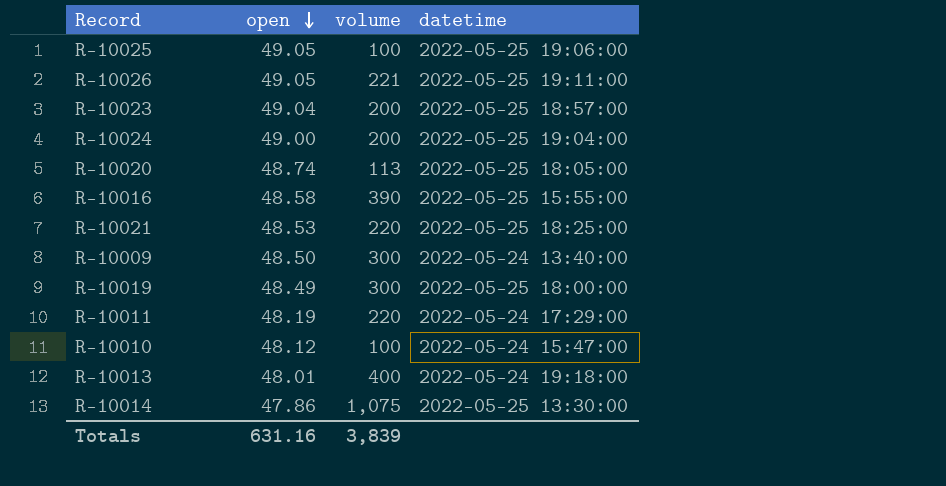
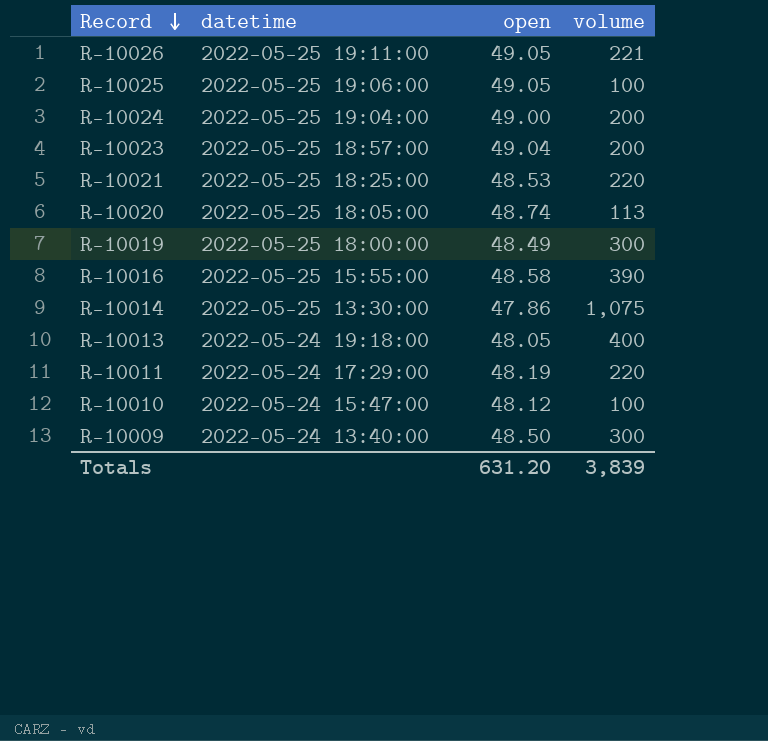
row order: open descending -> Record descending
column datetime | position: 4 -> 2
R-10013 | open: 48.01 -> 48.05
Totals | open: 631.16 -> 631.20

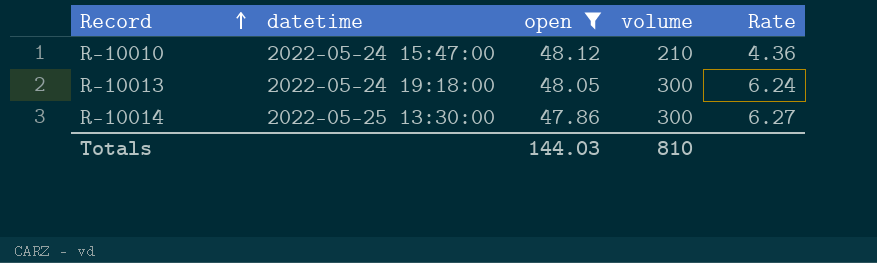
filter: none -> open <= 48.12
row order: Record descending -> Record ascending
column Rate | formula: none -> [volume] / [open]
R-10010 | volume: 100 -> 210
R-10013 | volume: 400 -> 300
R-10014 | volume: 1,075 -> 300
Totals | open: 631.20 -> 144.03
Totals | volume: 3,839 -> 810

